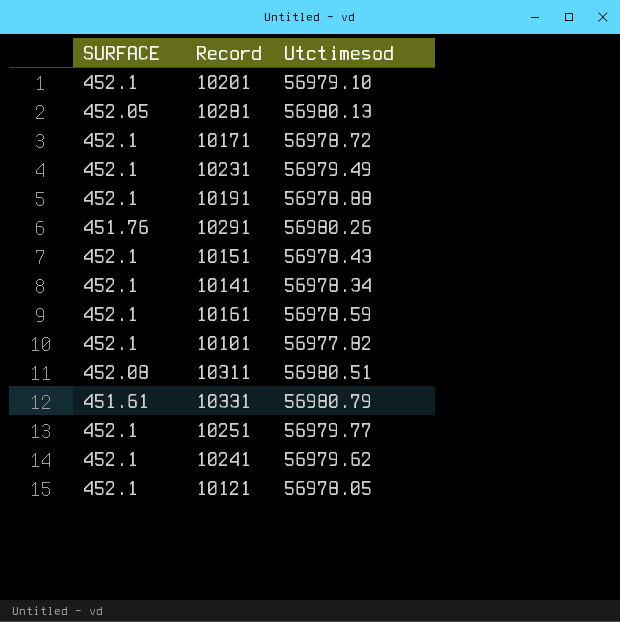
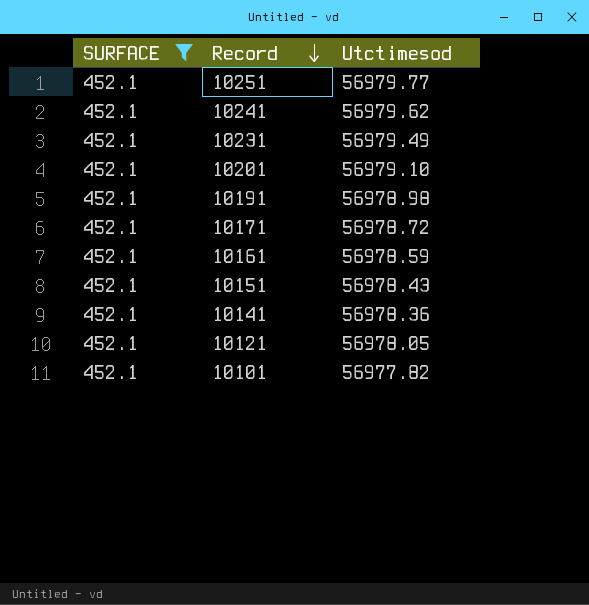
filter: none -> SURFACE = 452.1
row order: none -> Record descending
10191 | Utctimesod: 56978.88 -> 56978.98
10141 | Utctimesod: 56978.34 -> 56978.36

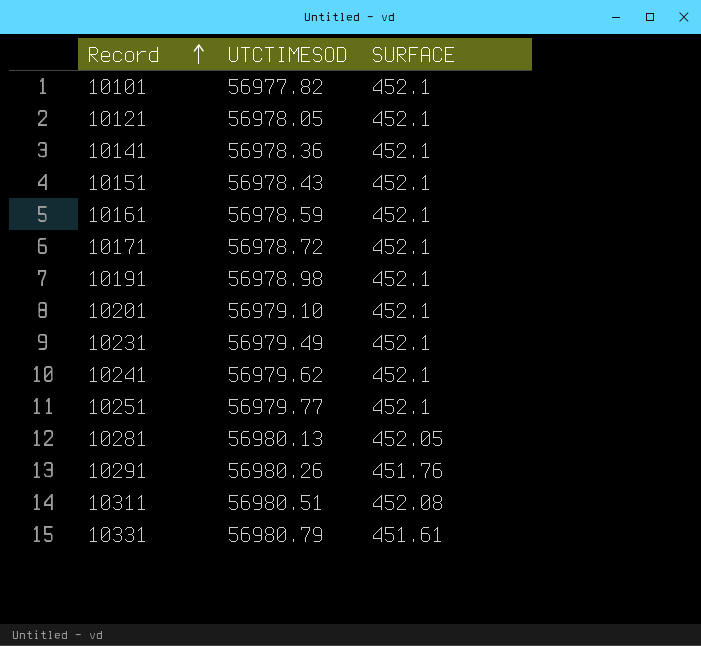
filter: SURFACE = 452.1 -> none
row order: Record descending -> Record ascending
column name: Utctimesod -> UTCTIMESOD
column SURFACE | position: 1 -> 3

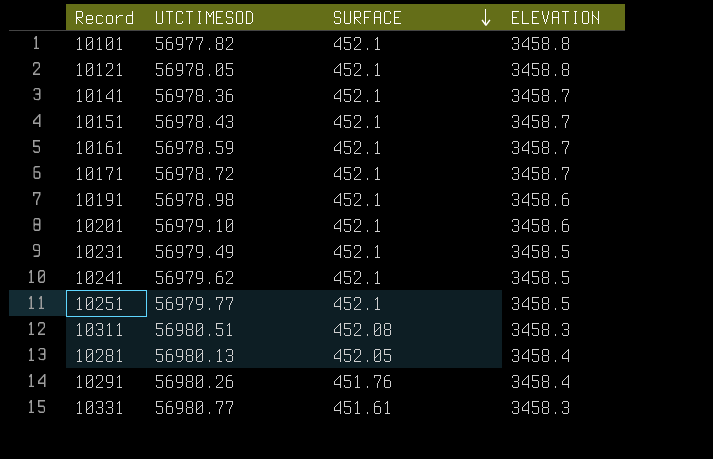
row order: Record ascending -> SURFACE descending
column ELEVATION | position: none -> 4
10331 | UTCTIMESOD: 56980.79 -> 56980.77

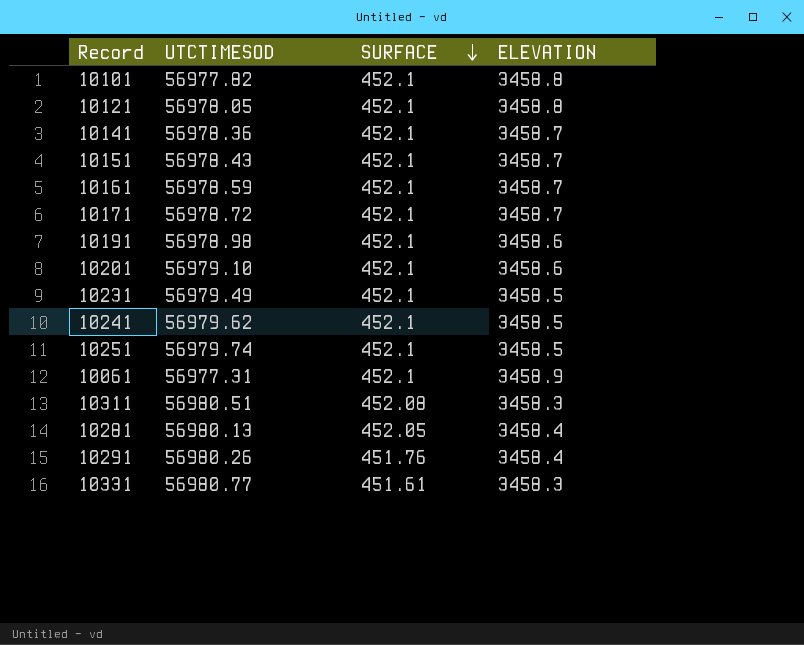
10251 | UTCTIMESOD: 56979.77 -> 56979.74
row 10061: none -> 56977.31 | 452.1 | 3458.9

